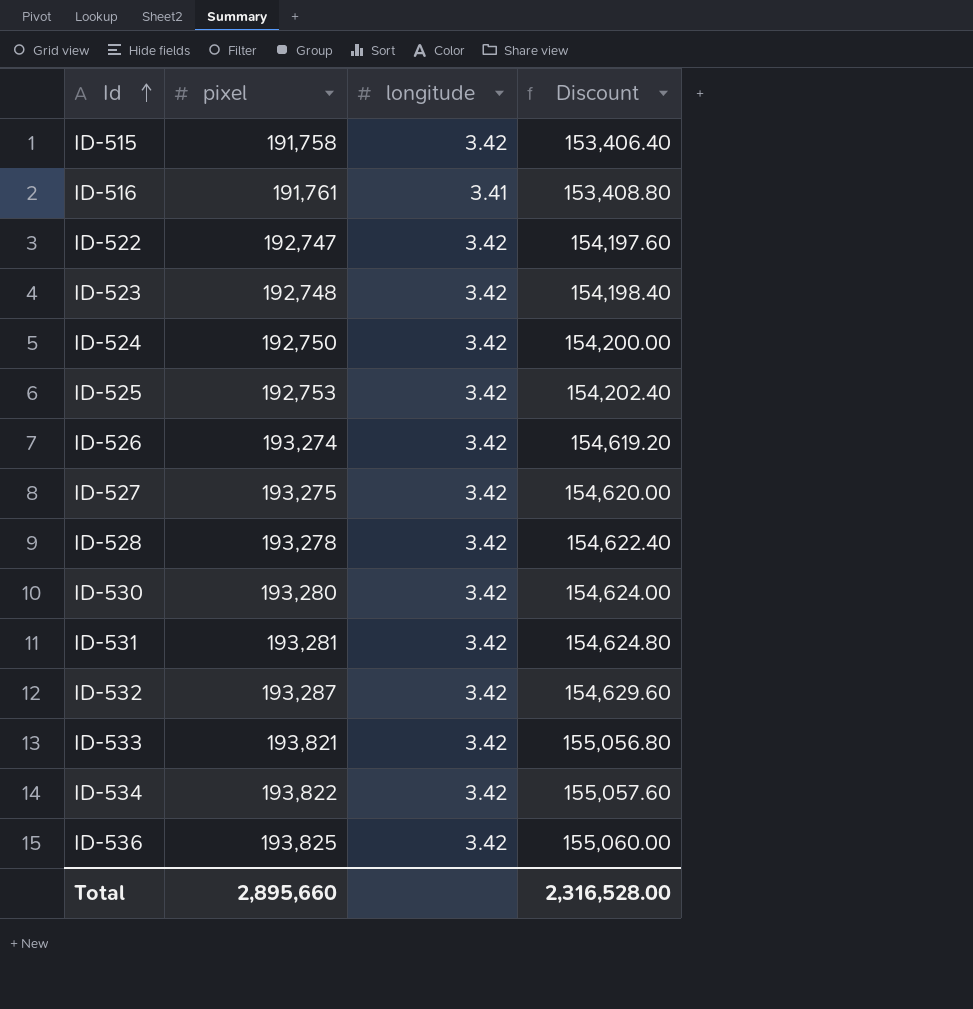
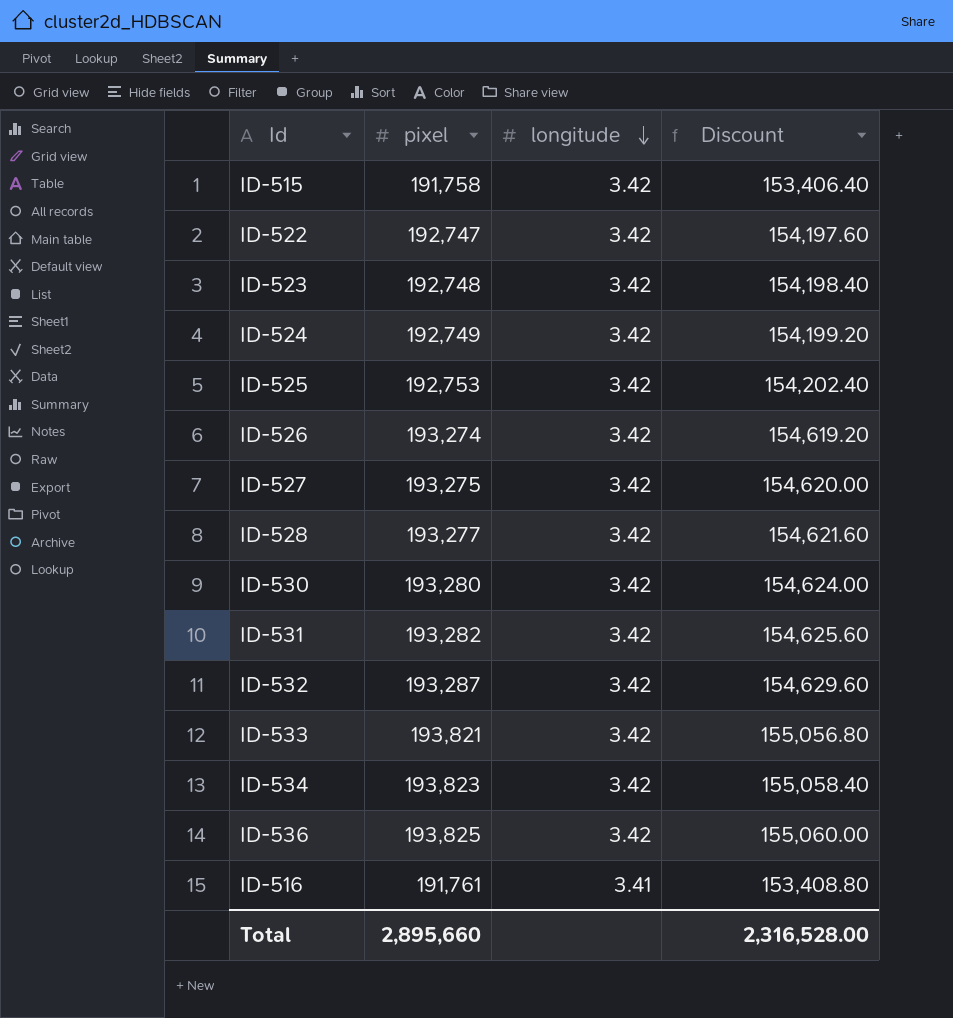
row order: Id ascending -> longitude descending
ID-524 | pixel: 192,750 -> 192,749
ID-524 | Discount: 154,200.00 -> 154,199.20
ID-528 | pixel: 193,278 -> 193,277
ID-528 | Discount: 154,622.40 -> 154,621.60
ID-531 | pixel: 193,281 -> 193,282
ID-531 | Discount: 154,624.80 -> 154,625.60
ID-534 | pixel: 193,822 -> 193,823
ID-534 | Discount: 155,057.60 -> 155,058.40

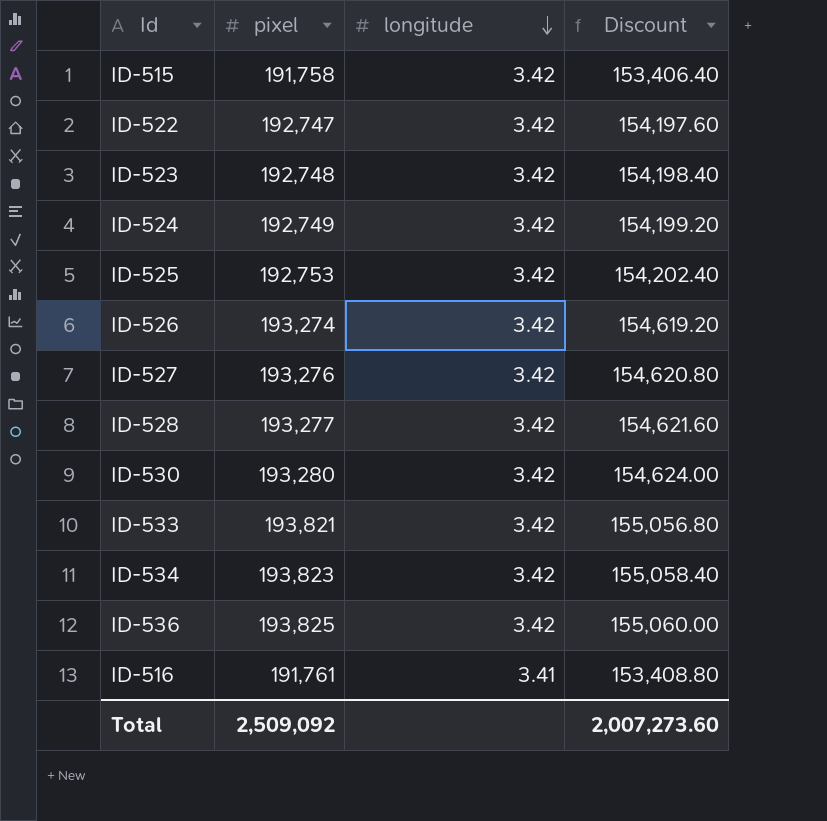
row ID-531: 193,282 | 3.42 | 154,625.60 -> none
row ID-532: 193,287 | 3.42 | 154,629.60 -> none
ID-527 | pixel: 193,275 -> 193,276
ID-527 | Discount: 154,620.00 -> 154,620.80
Total | pixel: 2,895,660 -> 2,509,092
Total | Discount: 2,316,528.00 -> 2,007,273.60

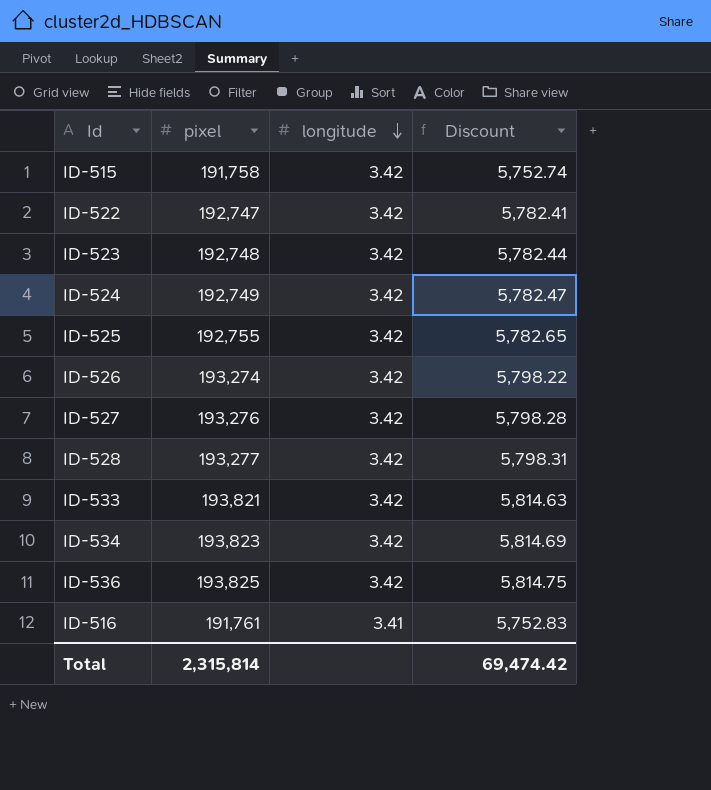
column Discount | formula: [pixel] * 0.8 -> [pixel] * 0.03
row ID-530: 193,280 | 3.42 | 154,624.00 -> none
ID-525 | pixel: 192,753 -> 192,755
Total | pixel: 2,509,092 -> 2,315,814
Total | Discount: 2,007,273.60 -> 69,474.42

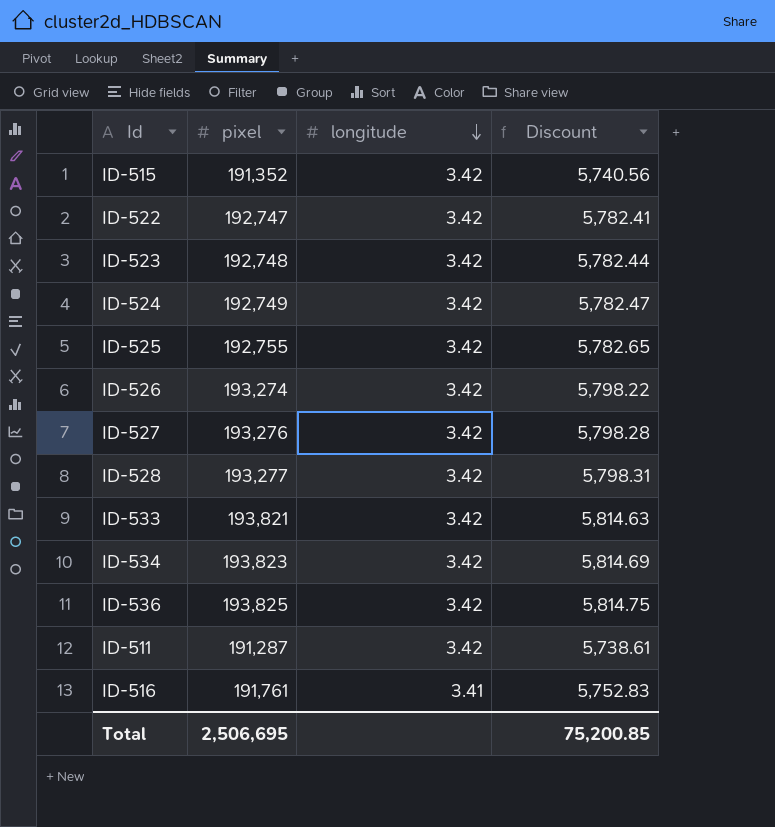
ID-515 | pixel: 191,758 -> 191,352
ID-515 | Discount: 5,752.74 -> 5,740.56
row ID-511: none -> 191,287 | 3.42 | 5,738.61
Total | pixel: 2,315,814 -> 2,506,695
Total | Discount: 69,474.42 -> 75,200.85

